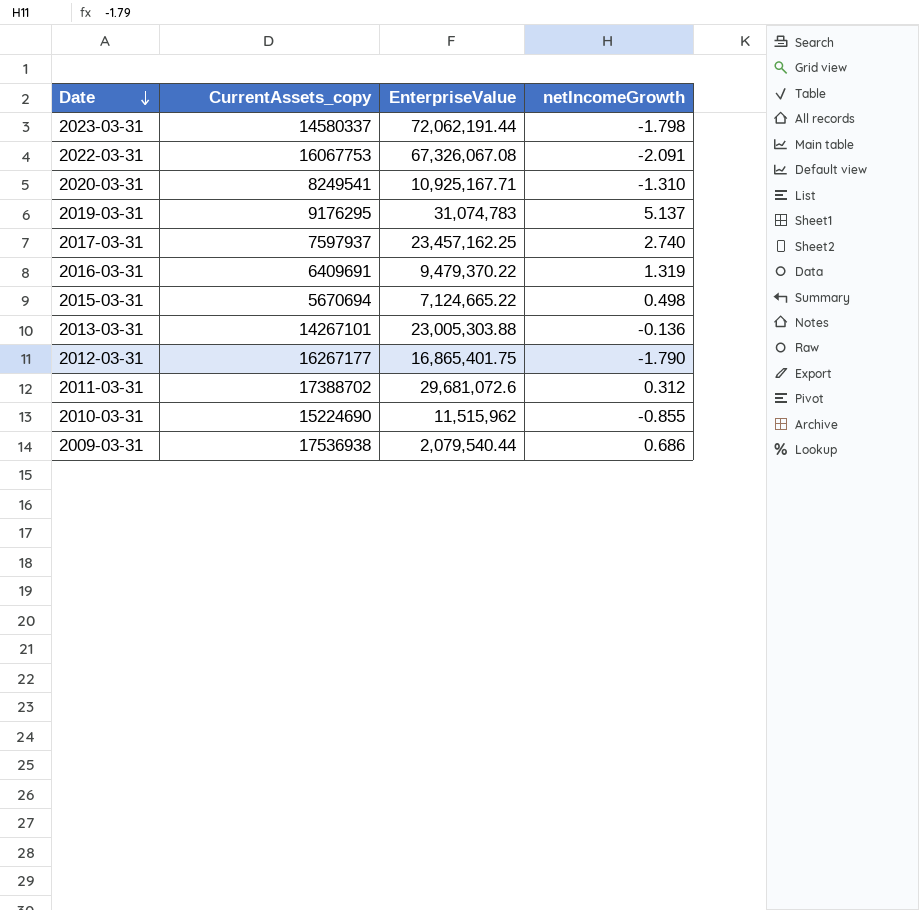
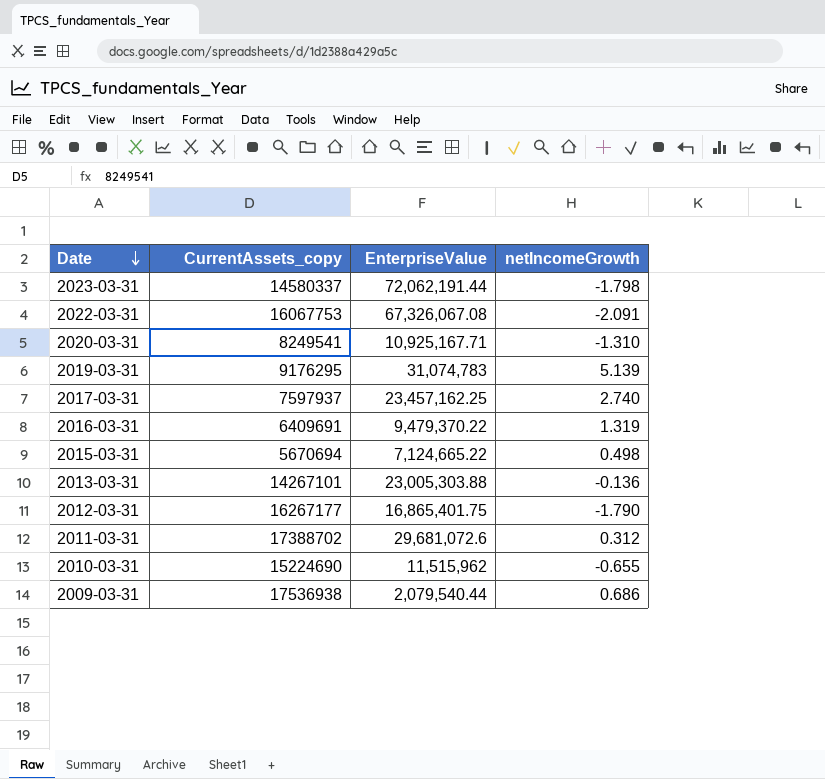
2019-03-31 | netIncomeGrowth: 5.137 -> 5.139
2010-03-31 | netIncomeGrowth: -0.855 -> -0.655

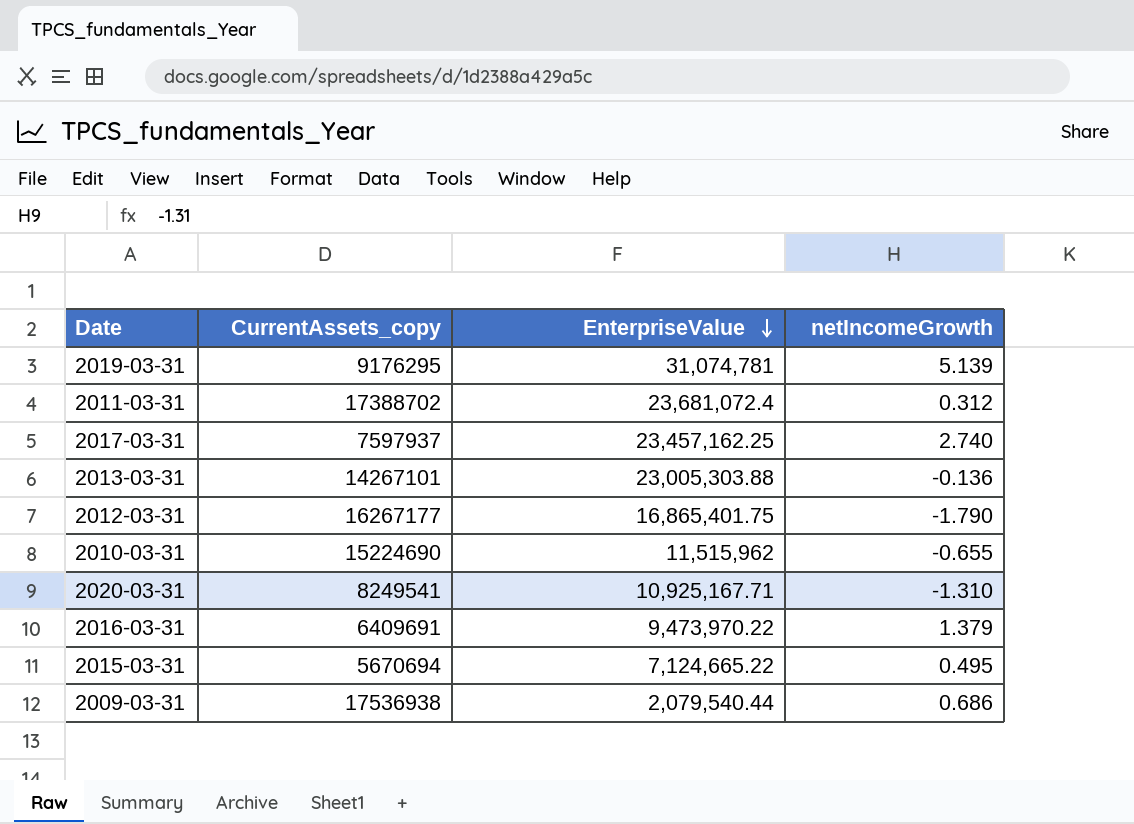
row order: Date descending -> EnterpriseValue descending
row 2023-03-31: 14580337 | 72,062,191.44 | -1.798 -> none
row 2022-03-31: 16067753 | 67,326,067.08 | -2.091 -> none
2019-03-31 | EnterpriseValue: 31,074,783 -> 31,074,781
2011-03-31 | EnterpriseValue: 29,681,072.6 -> 23,681,072.4
2016-03-31 | EnterpriseValue: 9,479,370.22 -> 9,473,970.22
2016-03-31 | netIncomeGrowth: 1.319 -> 1.379
2015-03-31 | netIncomeGrowth: 0.498 -> 0.495

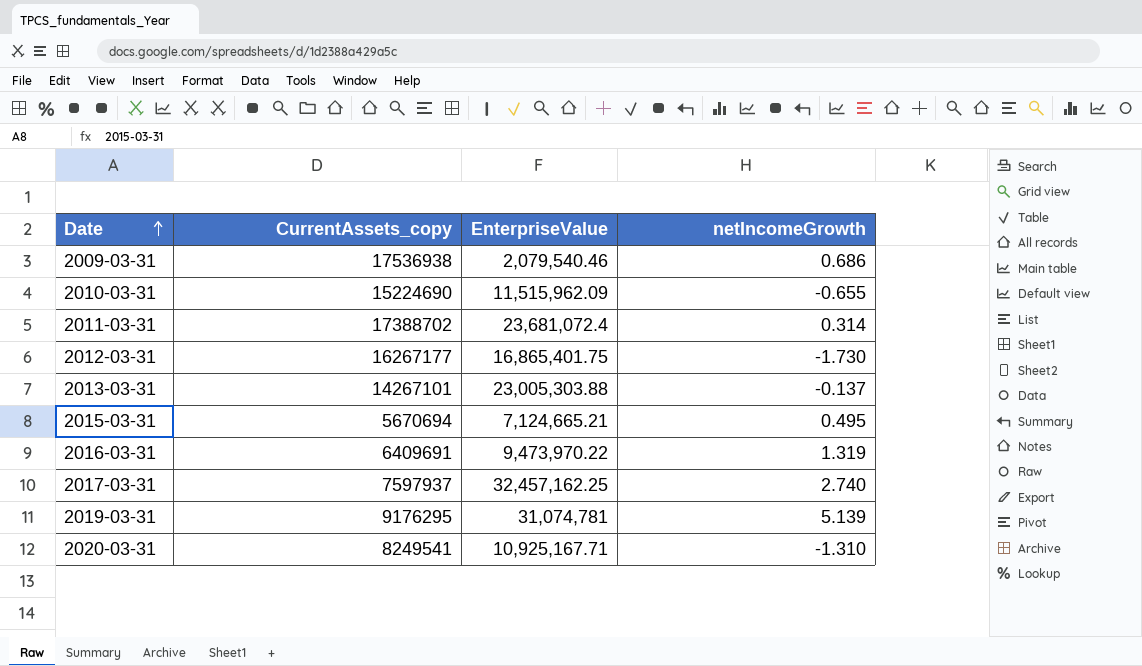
row order: EnterpriseValue descending -> Date ascending
2009-03-31 | EnterpriseValue: 2,079,540.44 -> 2,079,540.46
2010-03-31 | EnterpriseValue: 11,515,962 -> 11,515,962.09
2011-03-31 | netIncomeGrowth: 0.312 -> 0.314
2012-03-31 | netIncomeGrowth: -1.790 -> -1.730
2013-03-31 | netIncomeGrowth: -0.136 -> -0.137
2015-03-31 | EnterpriseValue: 7,124,665.22 -> 7,124,665.21
2016-03-31 | netIncomeGrowth: 1.379 -> 1.319
2017-03-31 | EnterpriseValue: 23,457,162.25 -> 32,457,162.25

